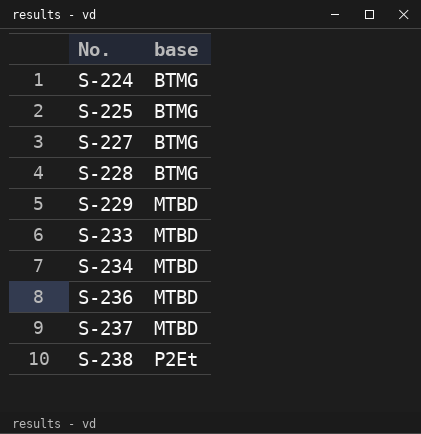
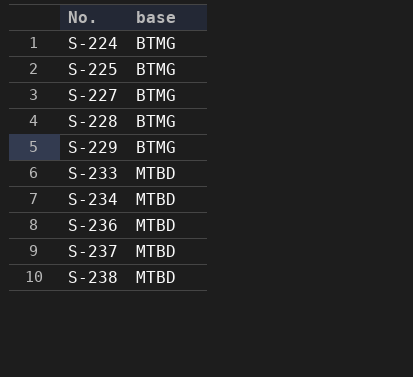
S-229 | base: MTBD -> BTMG
S-238 | base: P2Et -> MTBD

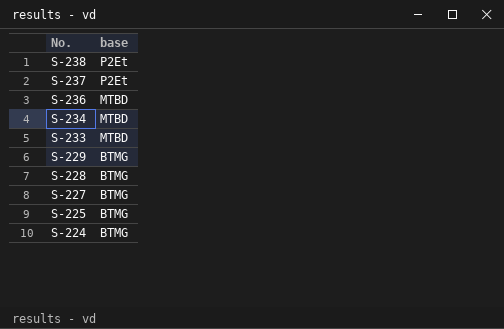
row order: No. ascending -> No. descending
S-238 | base: MTBD -> P2Et
S-237 | base: MTBD -> P2Et

